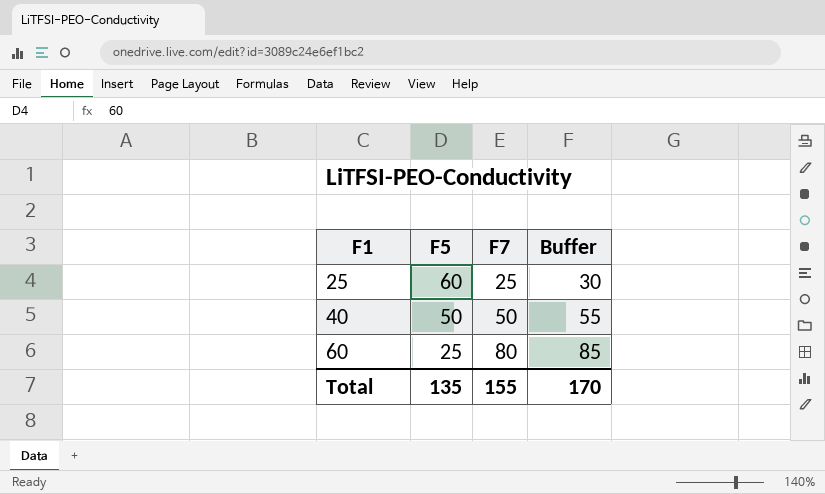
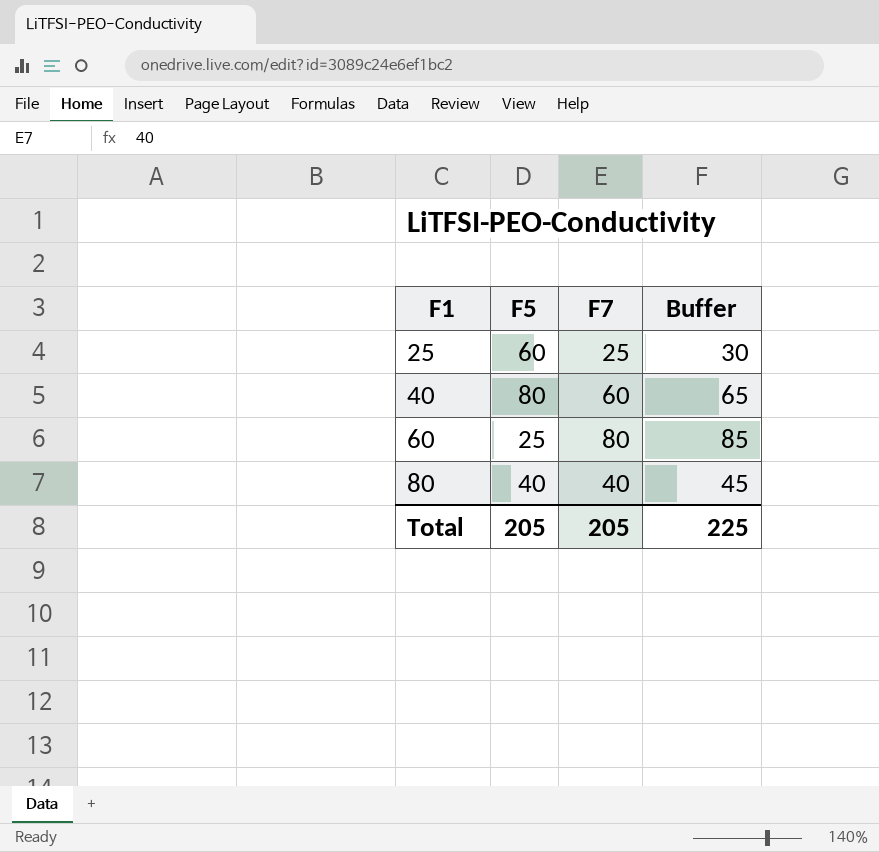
40 | F5: 50 -> 80
40 | F7: 50 -> 60
40 | Buffer: 55 -> 65
row 80: none -> 40 | 40 | 45
Total | F5: 135 -> 205
Total | F7: 155 -> 205
Total | Buffer: 170 -> 225

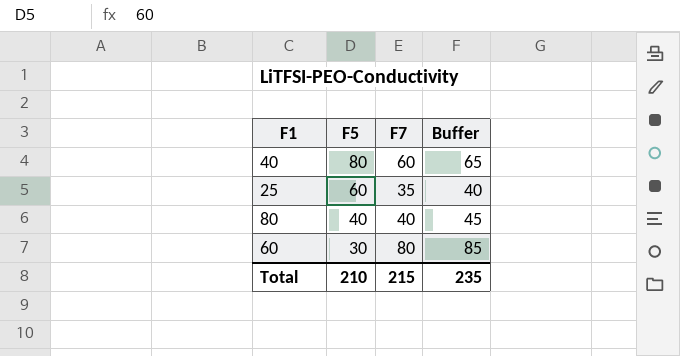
row order: F1 ascending -> F5 descending
25 | F7: 25 -> 35
25 | Buffer: 30 -> 40
60 | F5: 25 -> 30
Total | F5: 205 -> 210
Total | F7: 205 -> 215
Total | Buffer: 225 -> 235

